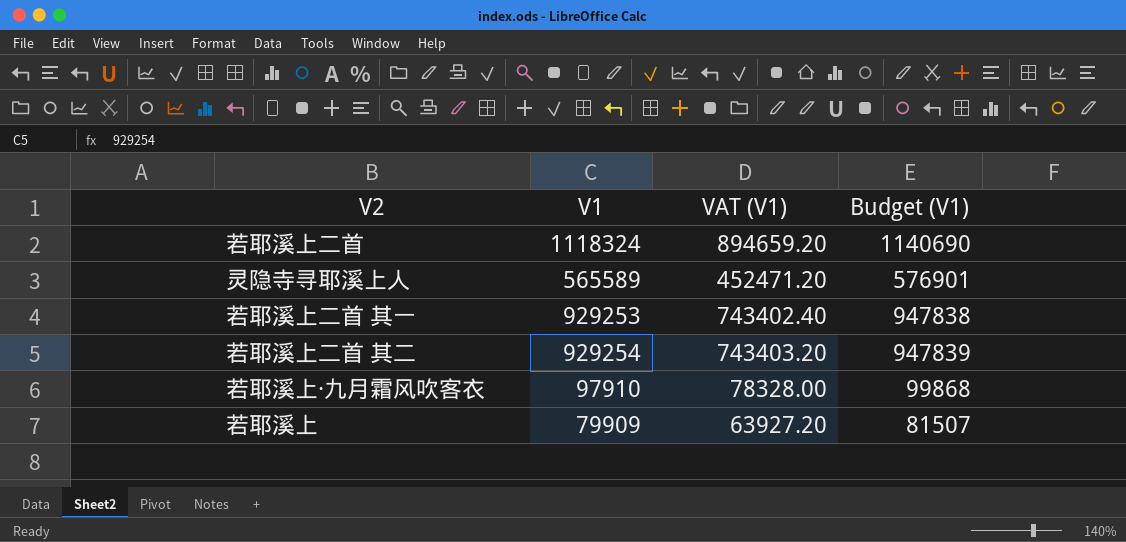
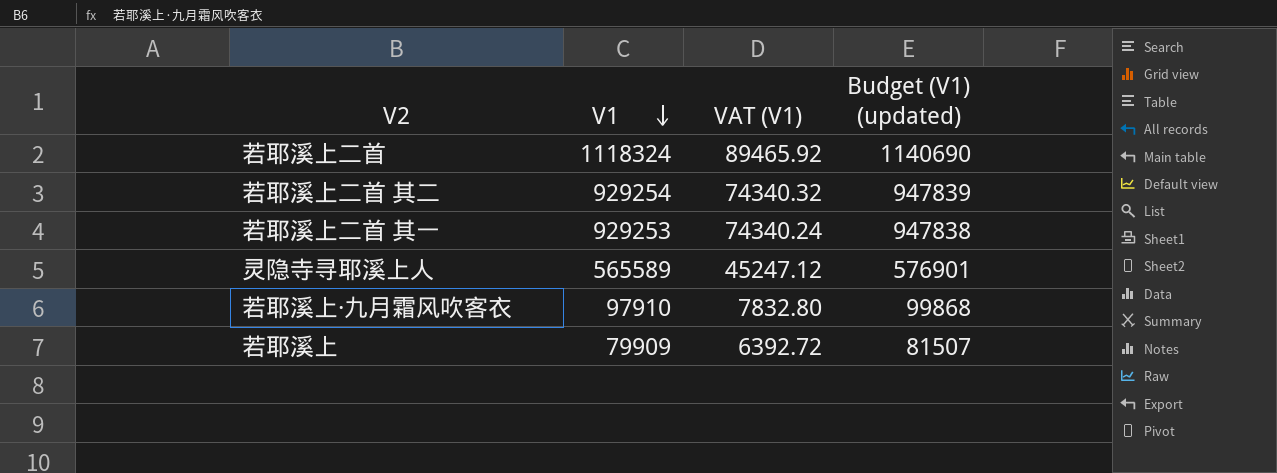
row order: none -> V1 descending
column VAT (V1) | formula: [V1] * 0.8 -> [V1] * 0.08
column name: Budget (V1) -> Budget (V1) (updated)

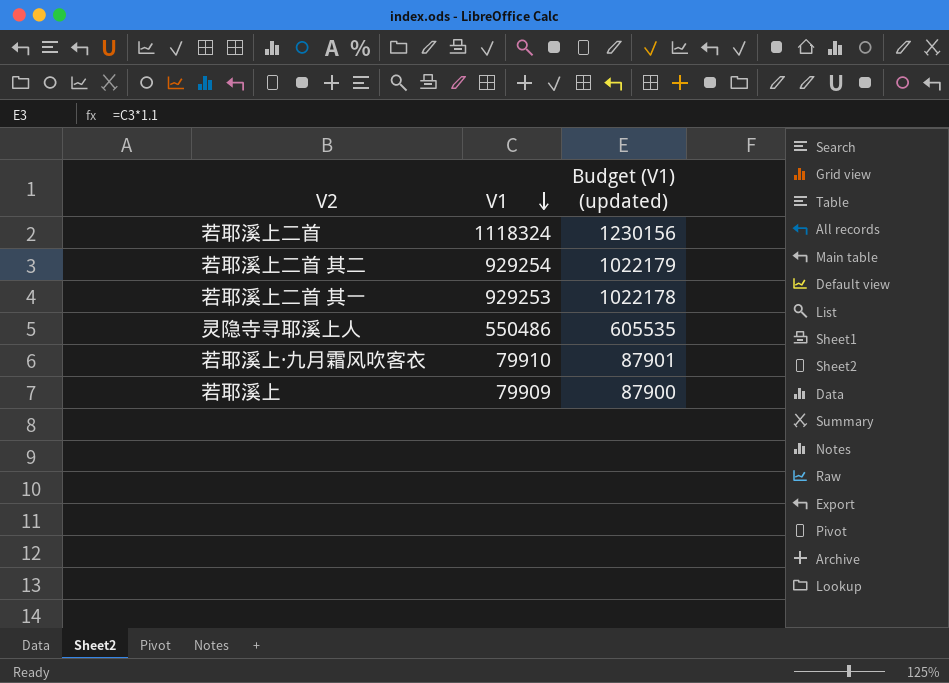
column VAT (V1) | formula: [V1] * 0.08 -> none
column Budget (V1) (updated) | formula: [V1] * 1.02 -> [V1] * 1.1
灵隐寺寻耶溪上人 | V1: 565589 -> 550486
若耶溪上·九月霜风吹客衣 | V1: 97910 -> 79910

